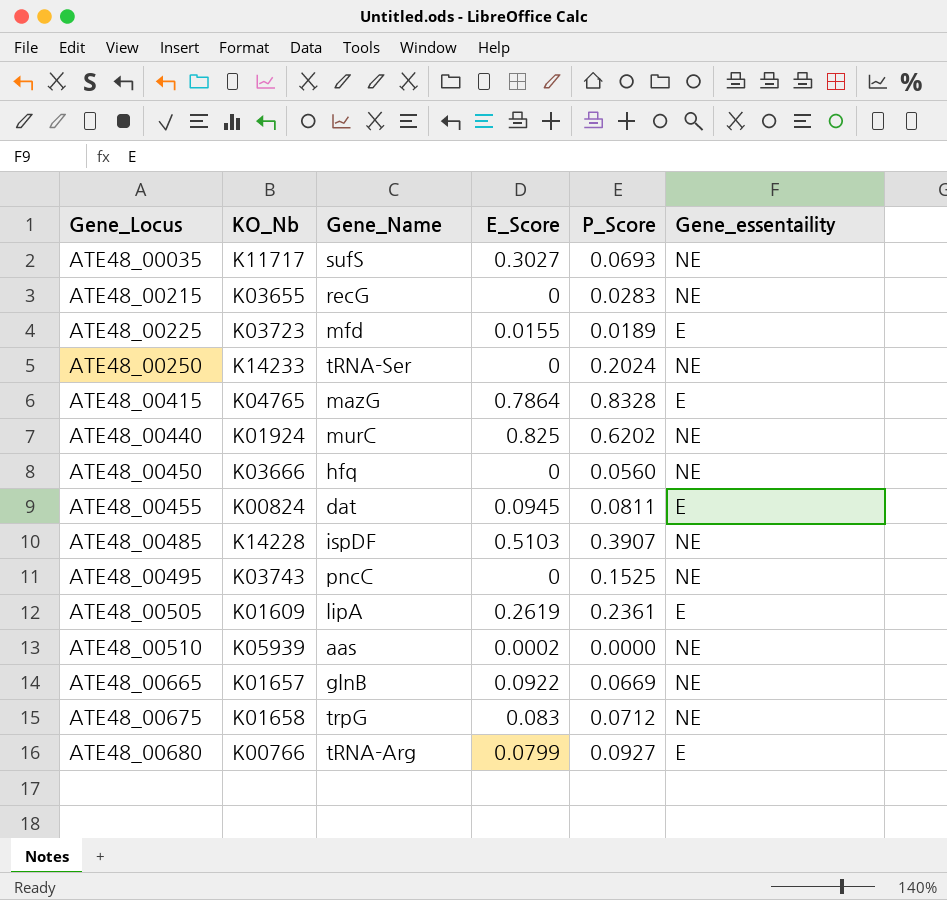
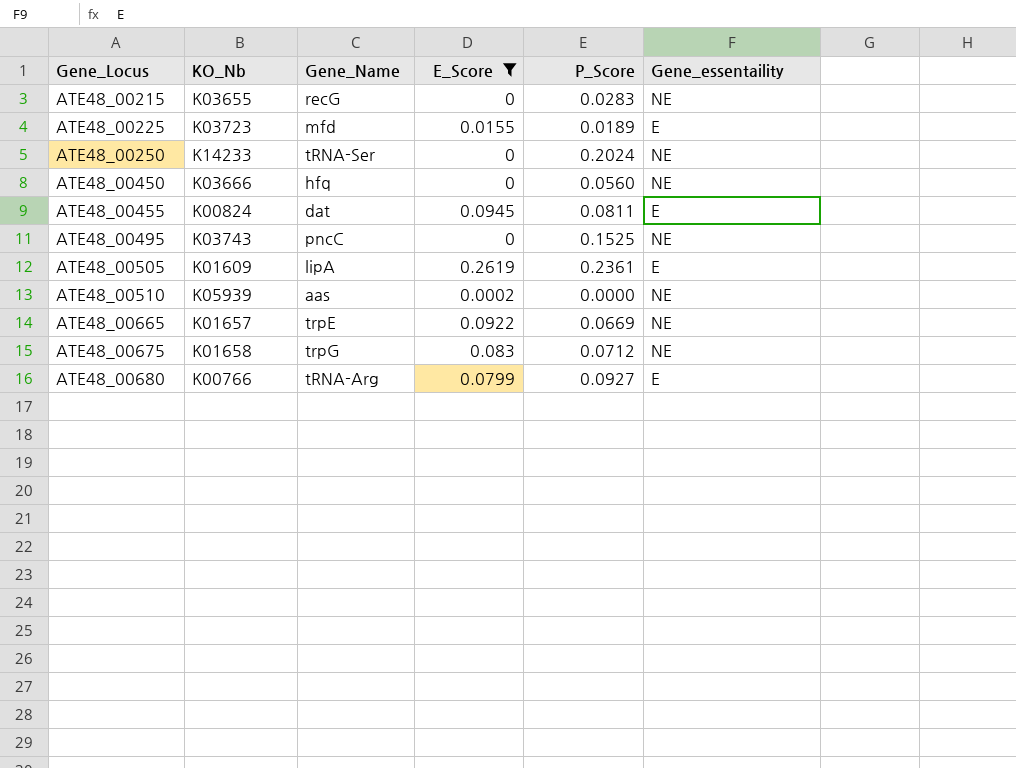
filter: none -> E_Score <= 0.2619
ATE48_00665 | Gene_Name: glnB -> trpE

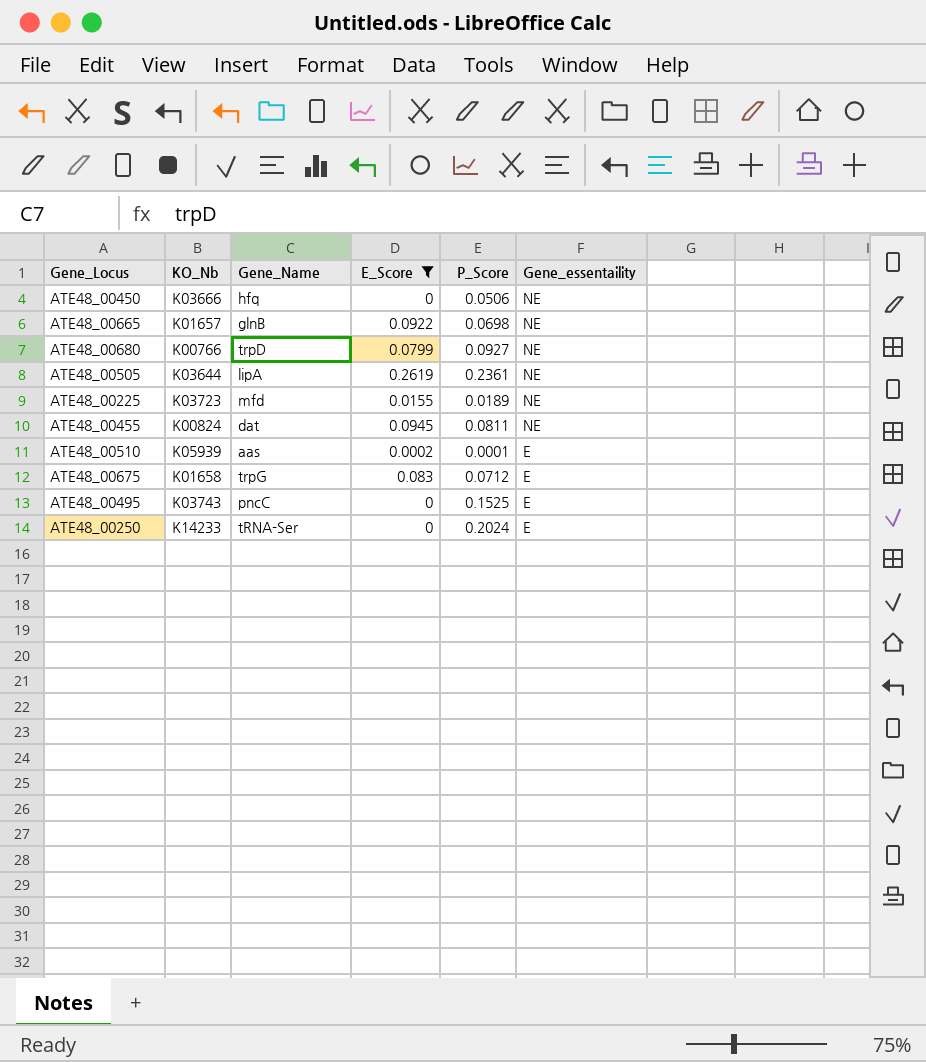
row order: Gene_Locus ascending -> Gene_essentaility descending
row ATE48_00215: K03655 | recG | 0 | 0.0283 | NE -> none
ATE48_00450 | P_Score: 0.0560 -> 0.0506
ATE48_00665 | Gene_Name: trpE -> glnB
ATE48_00665 | P_Score: 0.0669 -> 0.0698
ATE48_00680 | Gene_Name: tRNA-Arg -> trpD
ATE48_00680 | Gene_essentaility: E -> NE
ATE48_00505 | KO_Nb: K01609 -> K03644
ATE48_00505 | Gene_essentaility: E -> NE
ATE48_00225 | Gene_essentaility: E -> NE
ATE48_00455 | Gene_essentaility: E -> NE
ATE48_00510 | P_Score: 0.0000 -> 0.0001
ATE48_00510 | Gene_essentaility: NE -> E
ATE48_00675 | Gene_essentaility: NE -> E
ATE48_00495 | Gene_essentaility: NE -> E
ATE48_00250 | Gene_essentaility: NE -> E

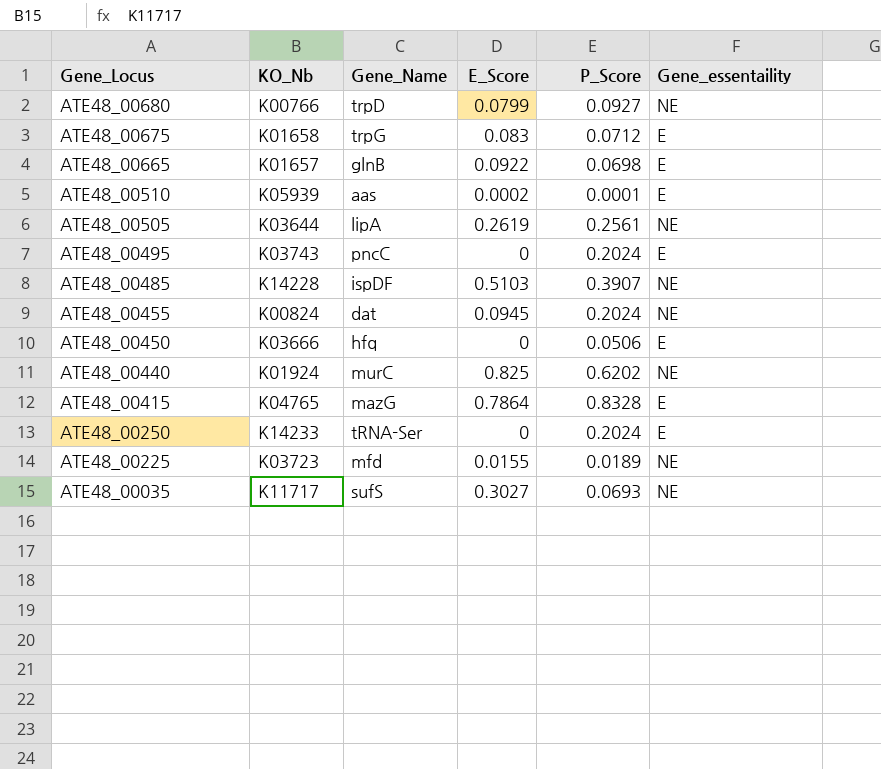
filter: E_Score <= 0.2619 -> none
row order: Gene_essentaility descending -> Gene_Locus descending
ATE48_00665 | Gene_essentaility: NE -> E
ATE48_00505 | P_Score: 0.2361 -> 0.2561
ATE48_00495 | P_Score: 0.1525 -> 0.2024
ATE48_00455 | P_Score: 0.0811 -> 0.2024
ATE48_00450 | Gene_essentaility: NE -> E

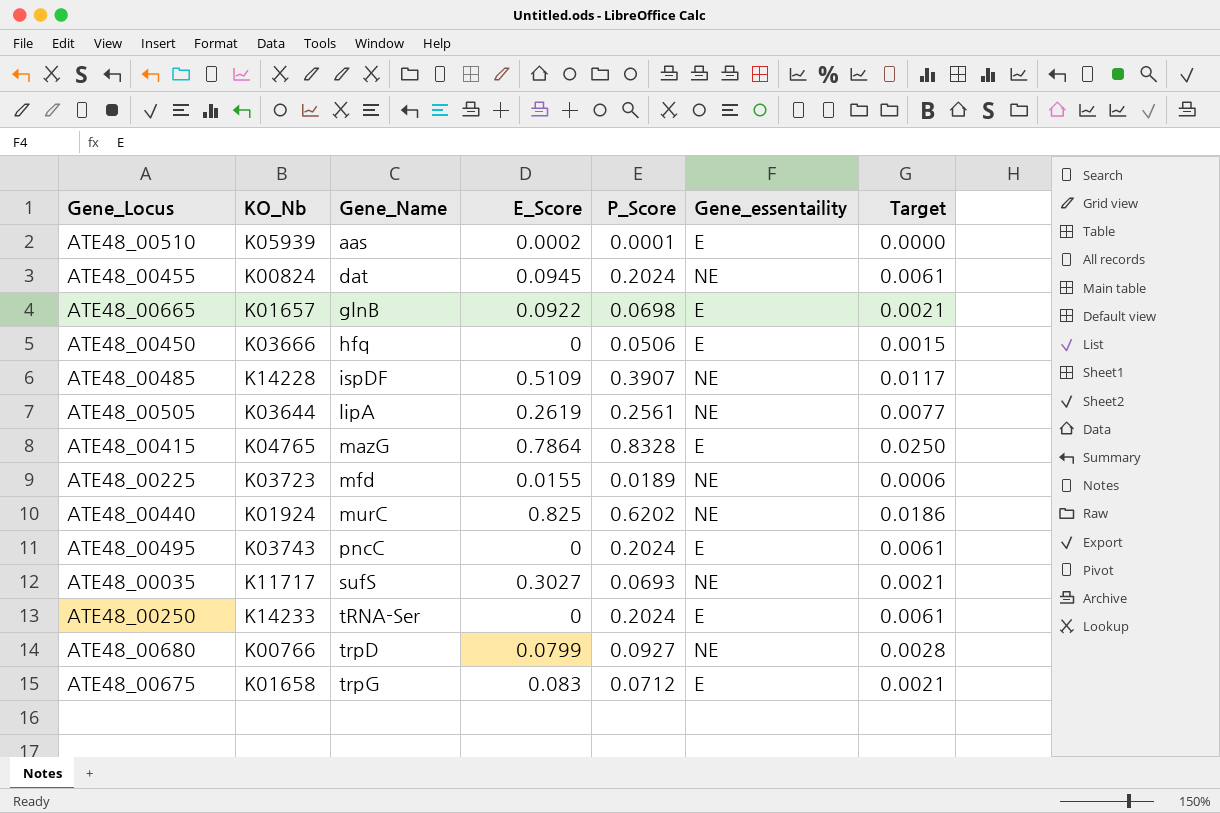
row order: Gene_Locus descending -> Gene_Name ascending
column Target | formula: none -> [P_Score] * 0.03
ATE48_00485 | E_Score: 0.5103 -> 0.5109

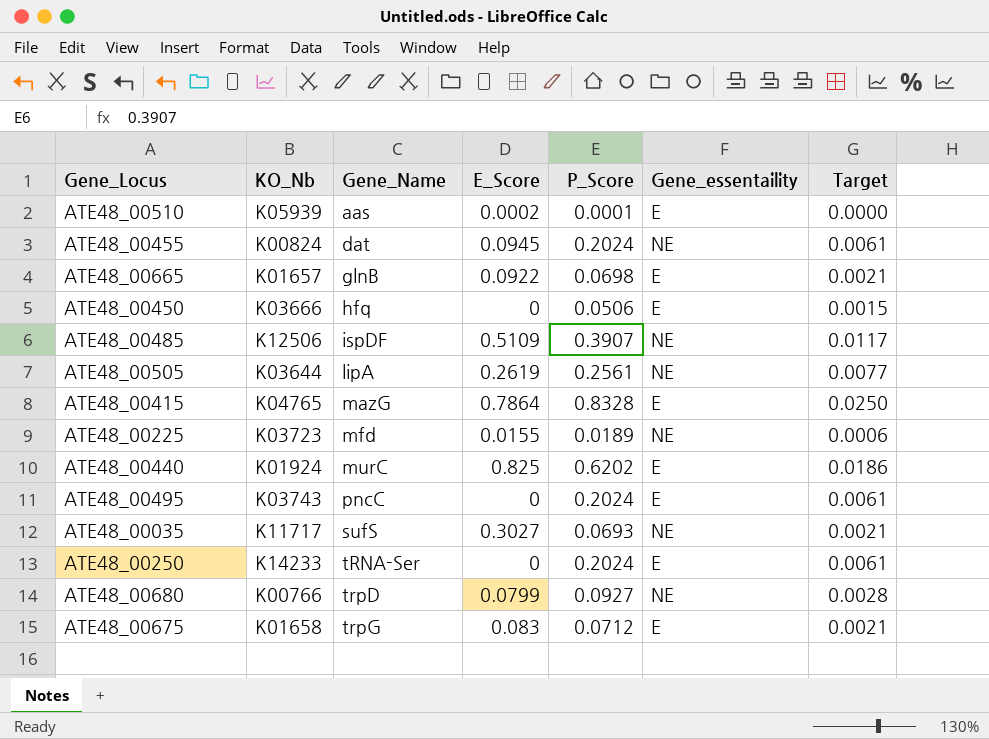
ATE48_00485 | KO_Nb: K14228 -> K12506
ATE48_00440 | Gene_essentaility: NE -> E

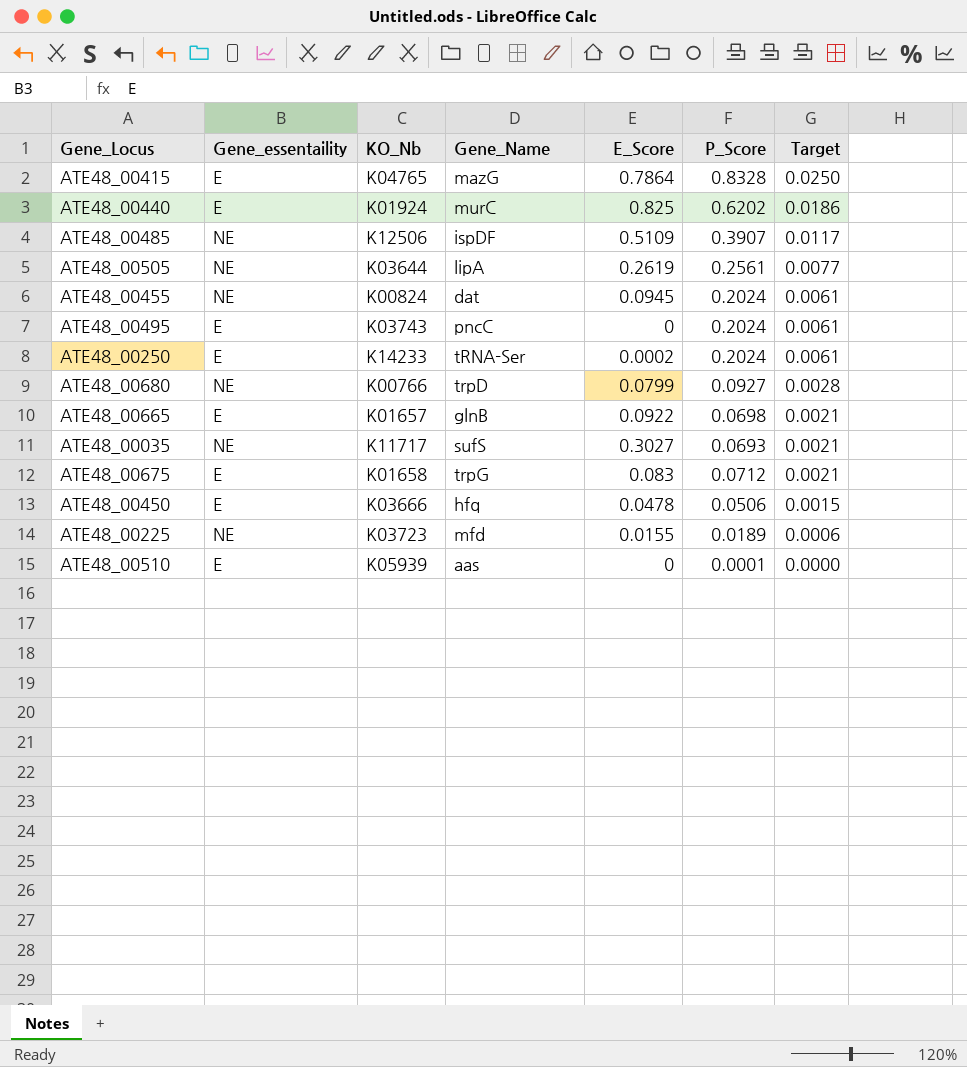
row order: Gene_Name ascending -> Target descending
column Gene_essentaility | position: 6 -> 2
ATE48_00250 | E_Score: 0 -> 0.0002
ATE48_00450 | E_Score: 0 -> 0.0478
ATE48_00510 | E_Score: 0.0002 -> 0

